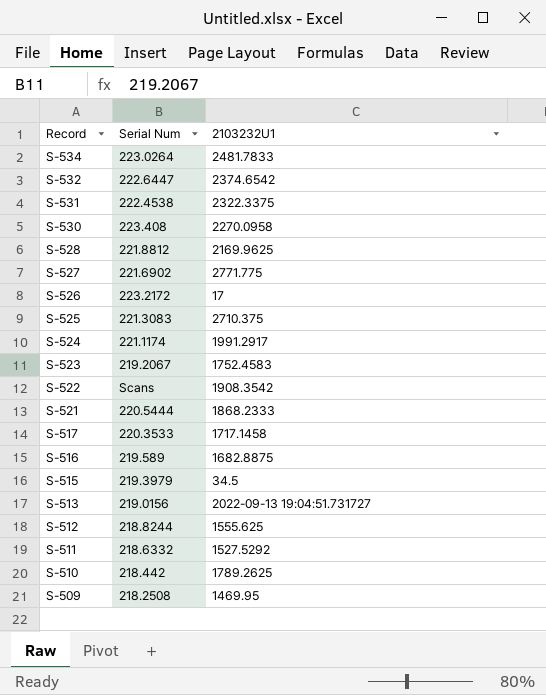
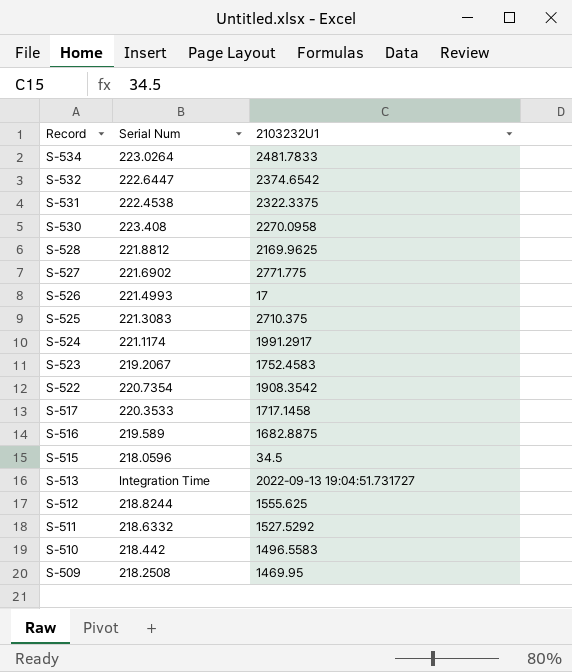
row S-521: 220.5444 | 1868.2333 -> none
S-526 | Serial Num: 223.2172 -> 221.4993
S-522 | Serial Num: Scans -> 220.7354
S-515 | Serial Num: 219.3979 -> 218.0596
S-513 | Serial Num: 219.0156 -> Integration Time
S-510 | 2103232U1: 1789.2625 -> 1496.5583

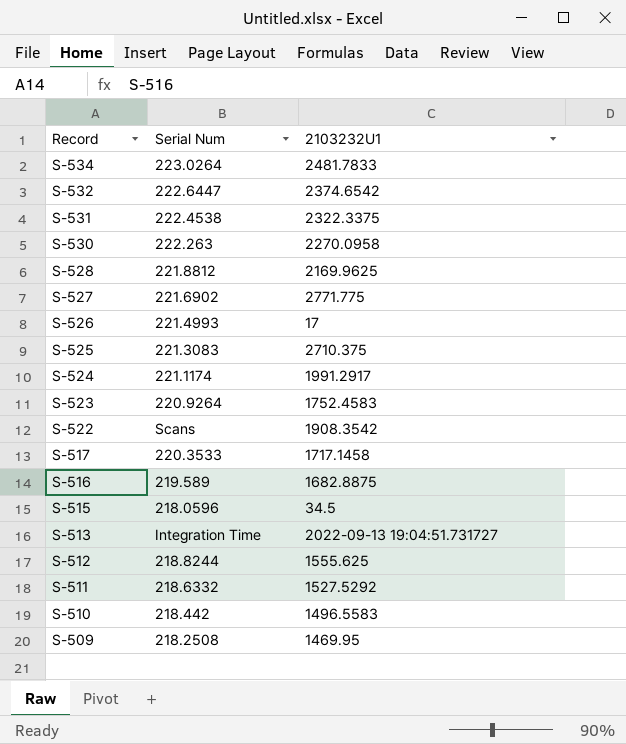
S-530 | Serial Num: 223.408 -> 222.263
S-523 | Serial Num: 219.2067 -> 220.9264
S-522 | Serial Num: 220.7354 -> Scans

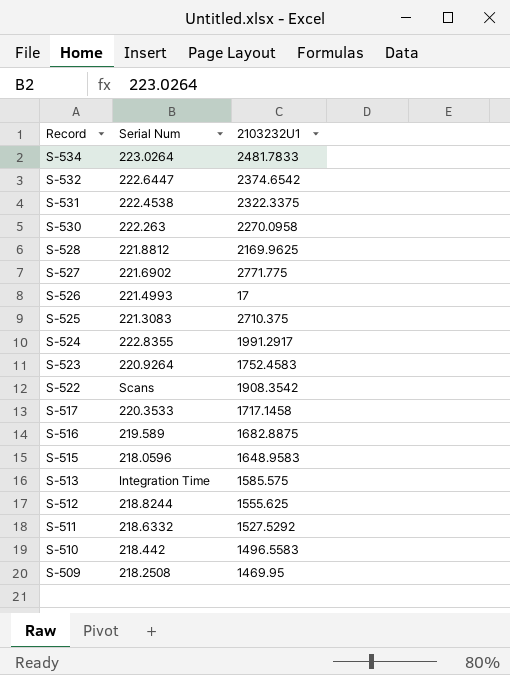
S-524 | Serial Num: 221.1174 -> 222.8355
S-515 | 2103232U1: 34.5 -> 1648.9583
S-513 | 2103232U1: 2022-09-13 19:04:51.731727 -> 1585.575

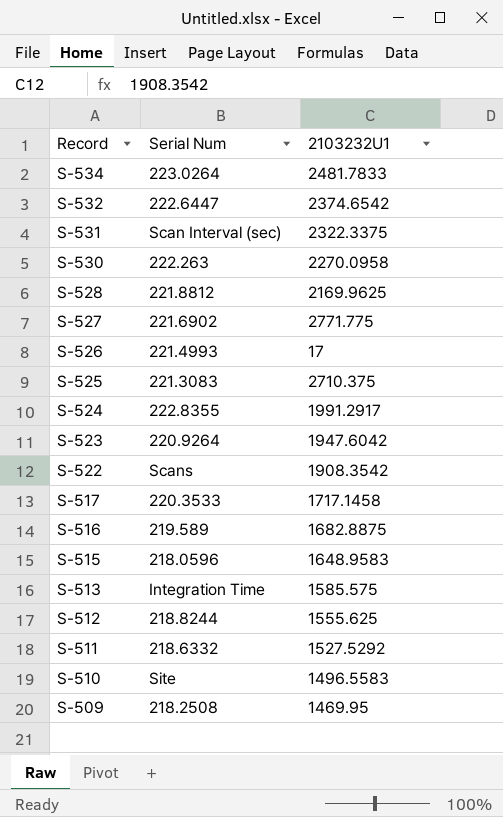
S-531 | Serial Num: 222.4538 -> Scan Interval (sec)
S-523 | 2103232U1: 1752.4583 -> 1947.6042
S-510 | Serial Num: 218.442 -> Site

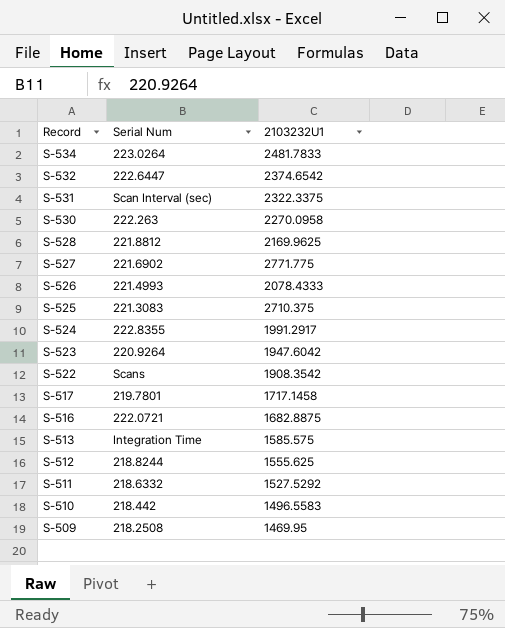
row S-515: 218.0596 | 1648.9583 -> none
S-526 | 2103232U1: 17 -> 2078.4333
S-517 | Serial Num: 220.3533 -> 219.7801
S-516 | Serial Num: 219.589 -> 222.0721
S-510 | Serial Num: Site -> 218.442

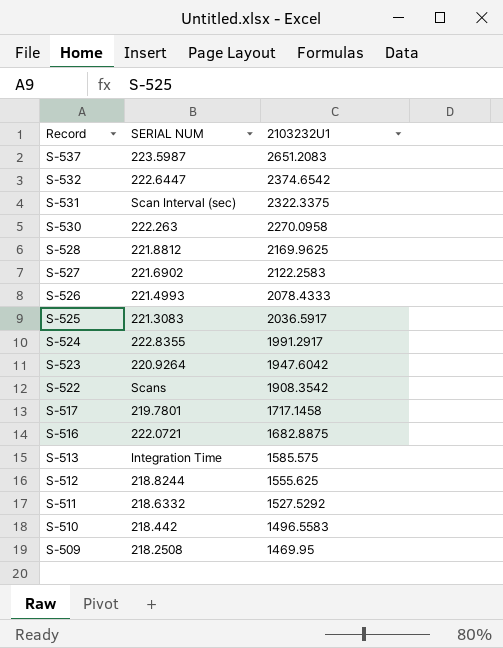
column name: Serial Num -> SERIAL NUM
row S-534: 223.0264 | 2481.7833 -> none
row S-537: none -> 223.5987 | 2651.2083
S-527 | 2103232U1: 2771.775 -> 2122.2583
S-525 | 2103232U1: 2710.375 -> 2036.5917

